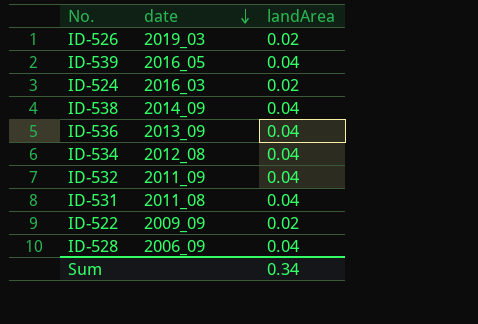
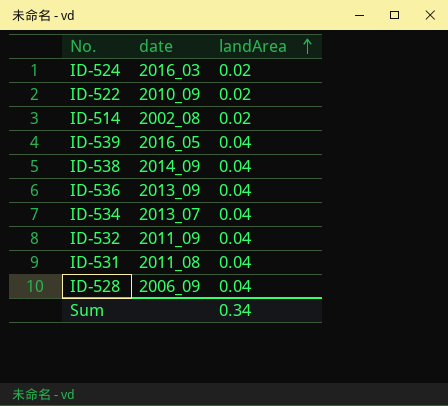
row order: date descending -> landArea ascending
row ID-526: 2019_03 | 0.02 -> none
ID-522 | date: 2009_09 -> 2010_09
row ID-514: none -> 2002_08 | 0.02
ID-534 | date: 2012_08 -> 2013_07

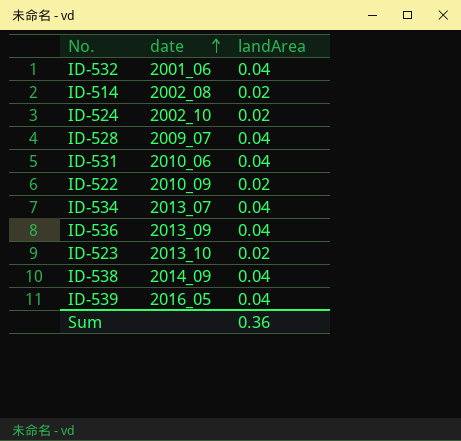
row order: landArea ascending -> date ascending
ID-532 | date: 2011_09 -> 2001_06
ID-524 | date: 2016_03 -> 2002_10
ID-528 | date: 2006_09 -> 2009_07
ID-531 | date: 2011_08 -> 2010_06
row ID-523: none -> 2013_10 | 0.02
Sum | landArea: 0.34 -> 0.36

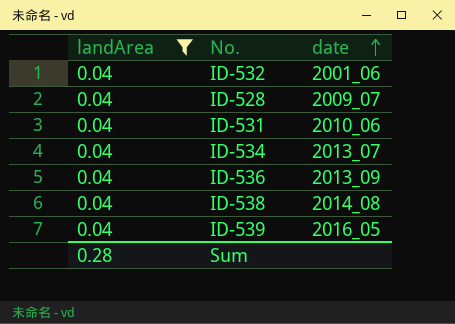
filter: none -> landArea = 0.04
column landArea | position: 3 -> 1
ID-538 | date: 2014_09 -> 2014_08
Sum | landArea: 0.36 -> 0.28

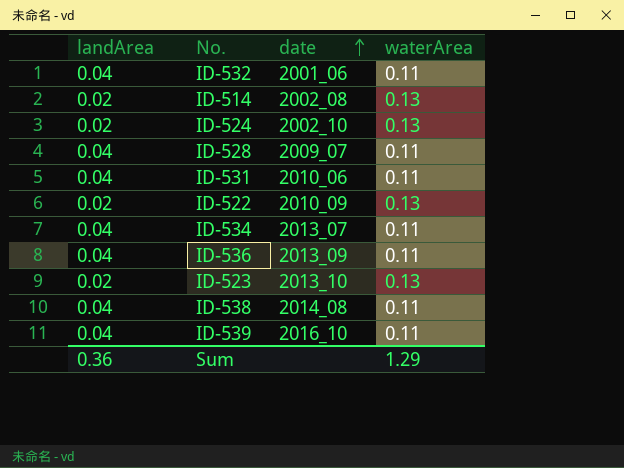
filter: landArea = 0.04 -> none
column waterArea | position: none -> 4
ID-539 | date: 2016_05 -> 2016_10
Sum | landArea: 0.28 -> 0.36

